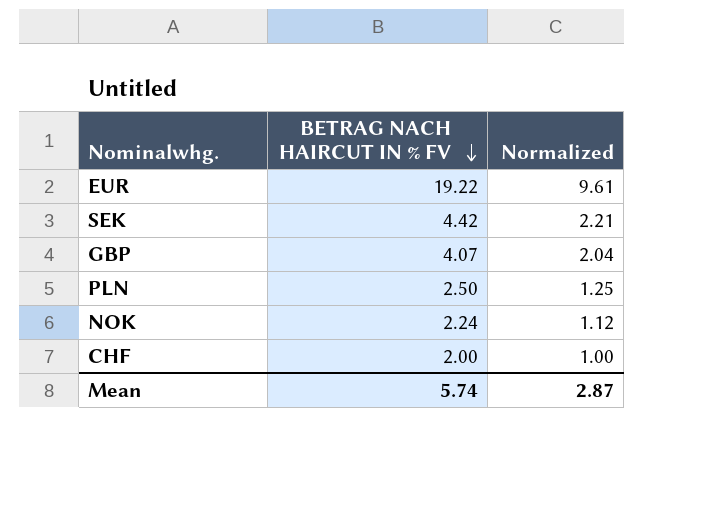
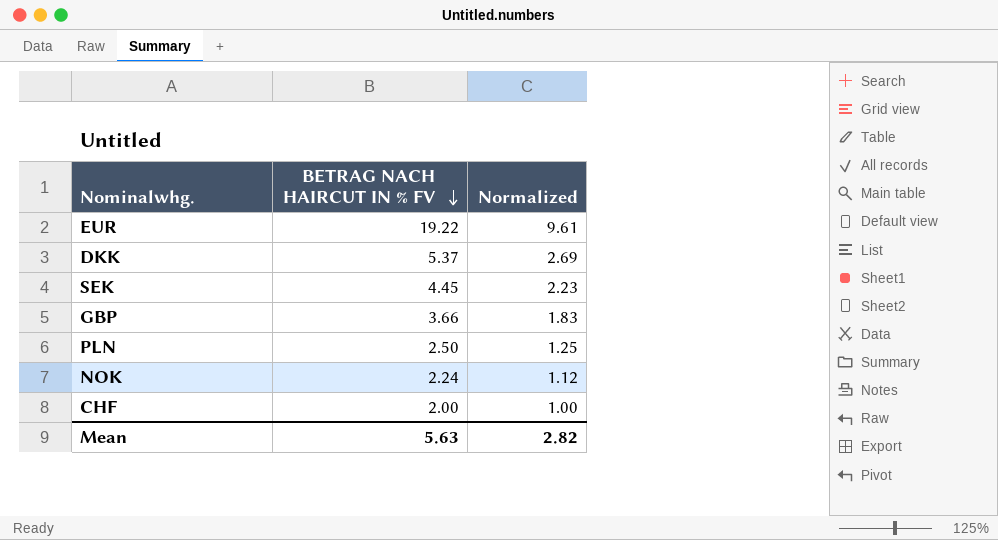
row DKK: none -> 5.37 | 2.69
SEK | BETRAG NACH HAIRCUT IN % FV: 4.42 -> 4.45
SEK | Normalized: 2.21 -> 2.23
GBP | BETRAG NACH HAIRCUT IN % FV: 4.07 -> 3.66
GBP | Normalized: 2.04 -> 1.83
Mean | BETRAG NACH HAIRCUT IN % FV: 5.74 -> 5.63
Mean | Normalized: 2.87 -> 2.82

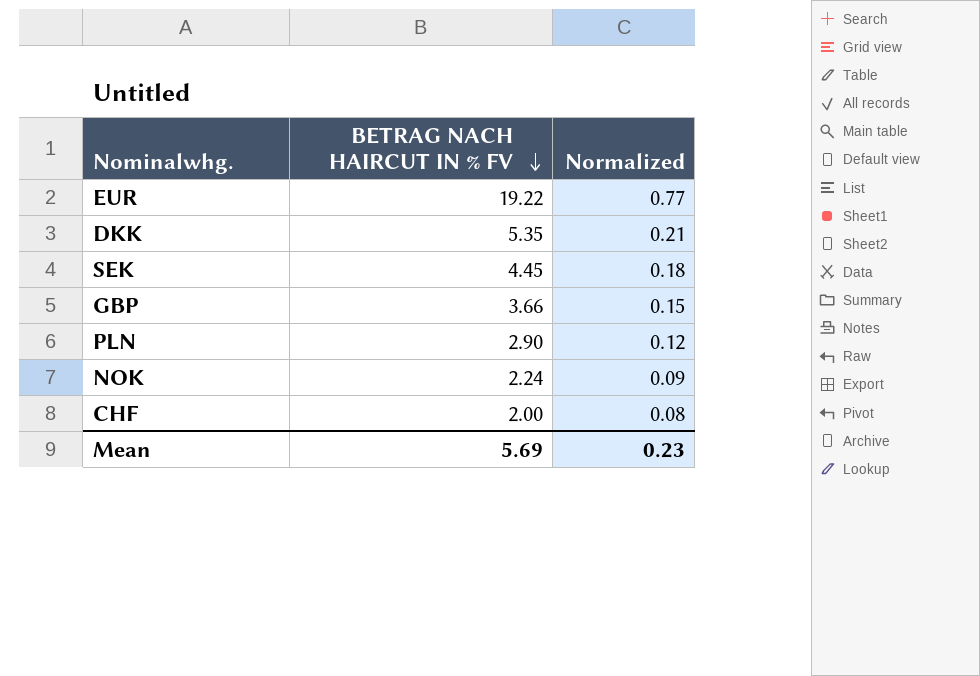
column Normalized | formula: [BETRAG NACH HAIRCUT IN % FV] * 0.5 -> [BETRAG NACH HAIRCUT IN % FV] * 0.04
DKK | BETRAG NACH HAIRCUT IN % FV: 5.37 -> 5.35
PLN | BETRAG NACH HAIRCUT IN % FV: 2.50 -> 2.90
Mean | BETRAG NACH HAIRCUT IN % FV: 5.63 -> 5.69
Mean | Normalized: 2.82 -> 0.23

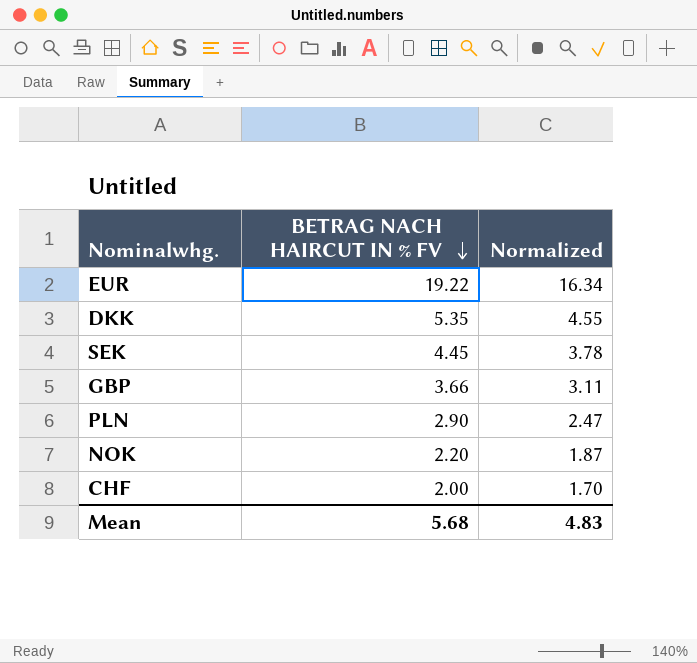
column Normalized | formula: [BETRAG NACH HAIRCUT IN % FV] * 0.04 -> [BETRAG NACH HAIRCUT IN % FV] * 0.85
NOK | BETRAG NACH HAIRCUT IN % FV: 2.24 -> 2.20
Mean | BETRAG NACH HAIRCUT IN % FV: 5.69 -> 5.68
Mean | Normalized: 0.23 -> 4.83

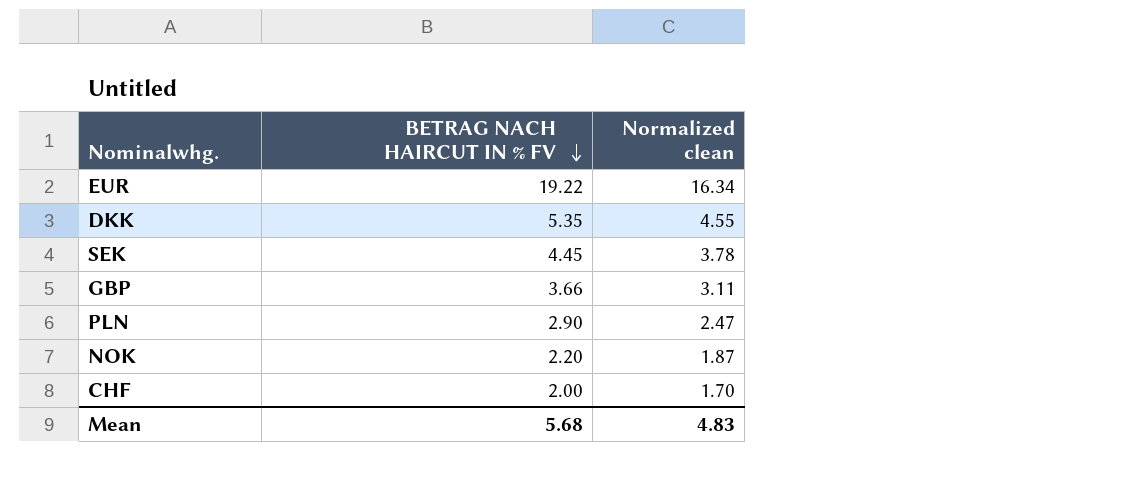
column name: Normalized -> Normalized clean

